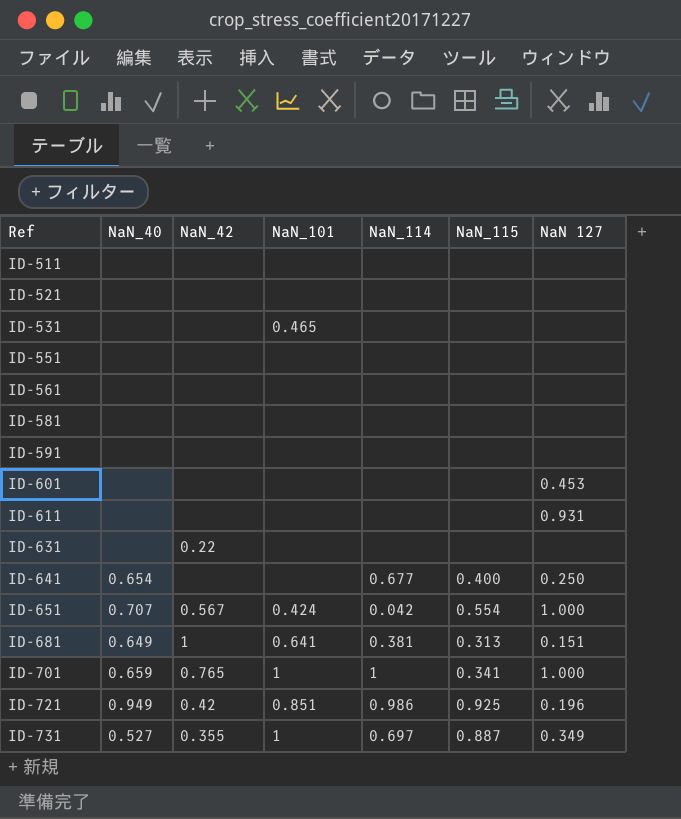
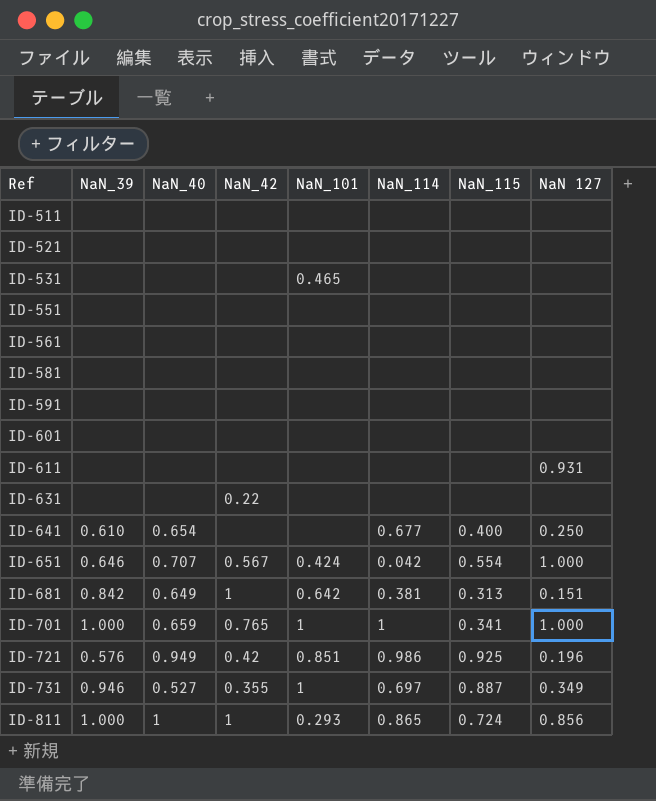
column NaN_39 | position: none -> 2
ID-601 | NaN 127: 0.453 -> none
ID-681 | NaN_101: 0.641 -> 0.642
row ID-811: none -> 1.000 | 1 | 1 | 0.293 | 0.865 | 0.724 | 0.856

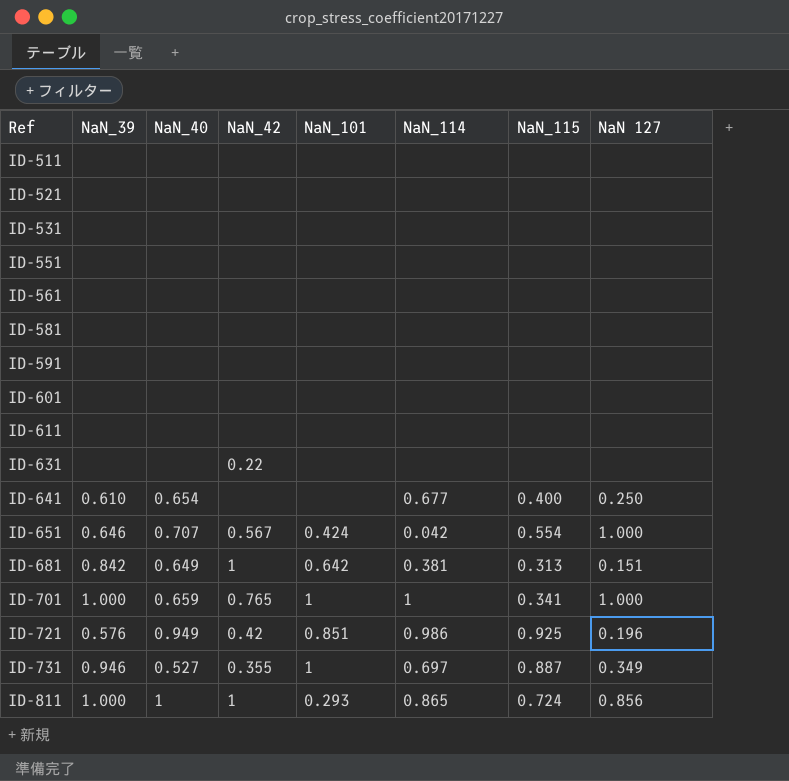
ID-531 | NaN_101: 0.465 -> none
ID-611 | NaN 127: 0.931 -> none

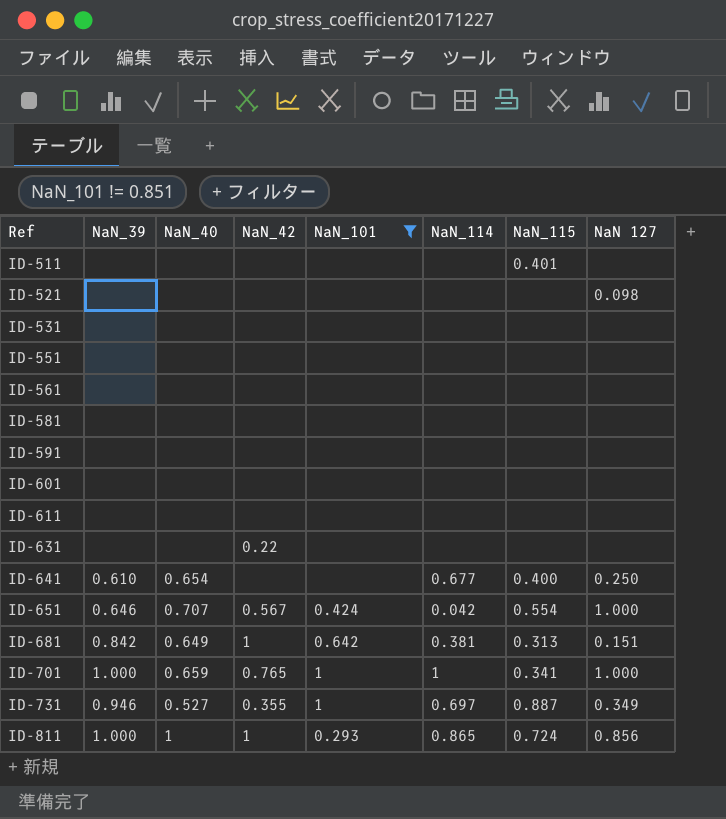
filter: none -> NaN_101 != 0.851
ID-511 | NaN_115: none -> 0.401
ID-521 | NaN 127: none -> 0.098

